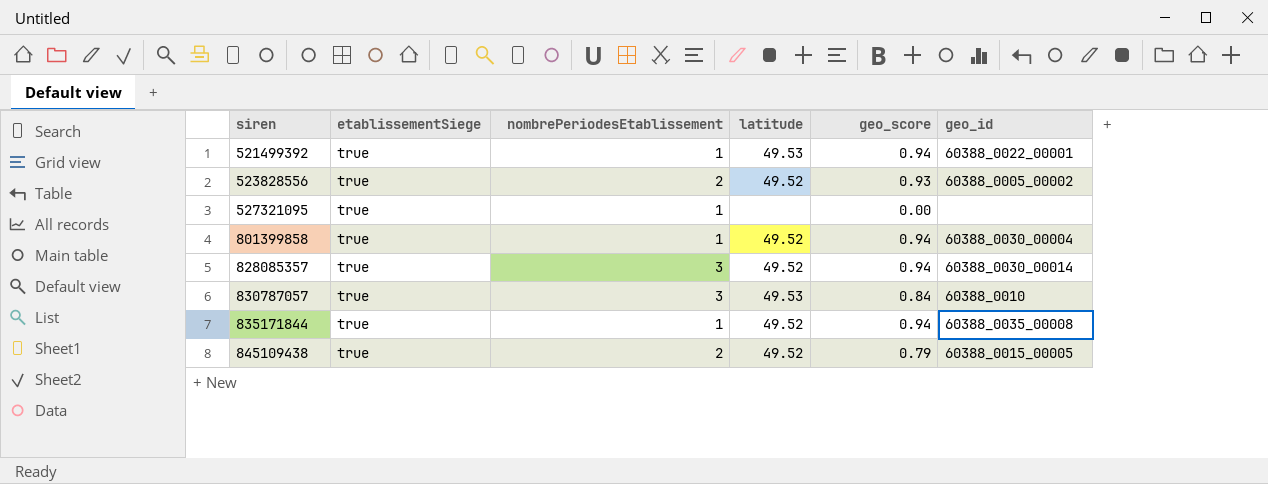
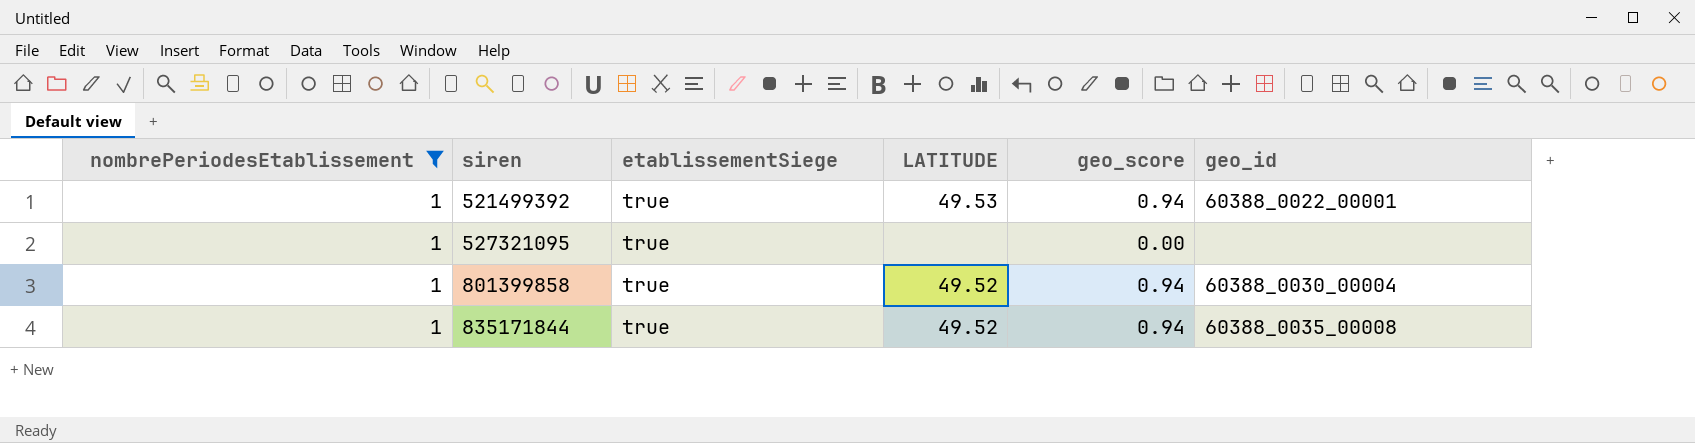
filter: none -> nombrePeriodesEtablissement = 1
column nombrePeriodesEtablissement | position: 3 -> 1
column name: latitude -> LATITUDE

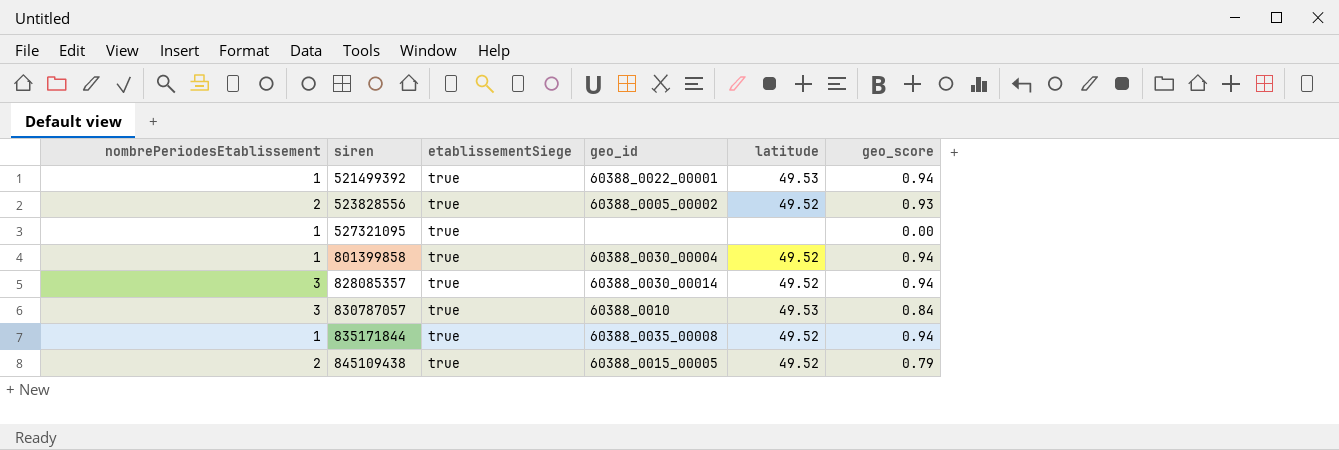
filter: nombrePeriodesEtablissement = 1 -> none
column geo_id | position: 6 -> 4
column name: LATITUDE -> latitude

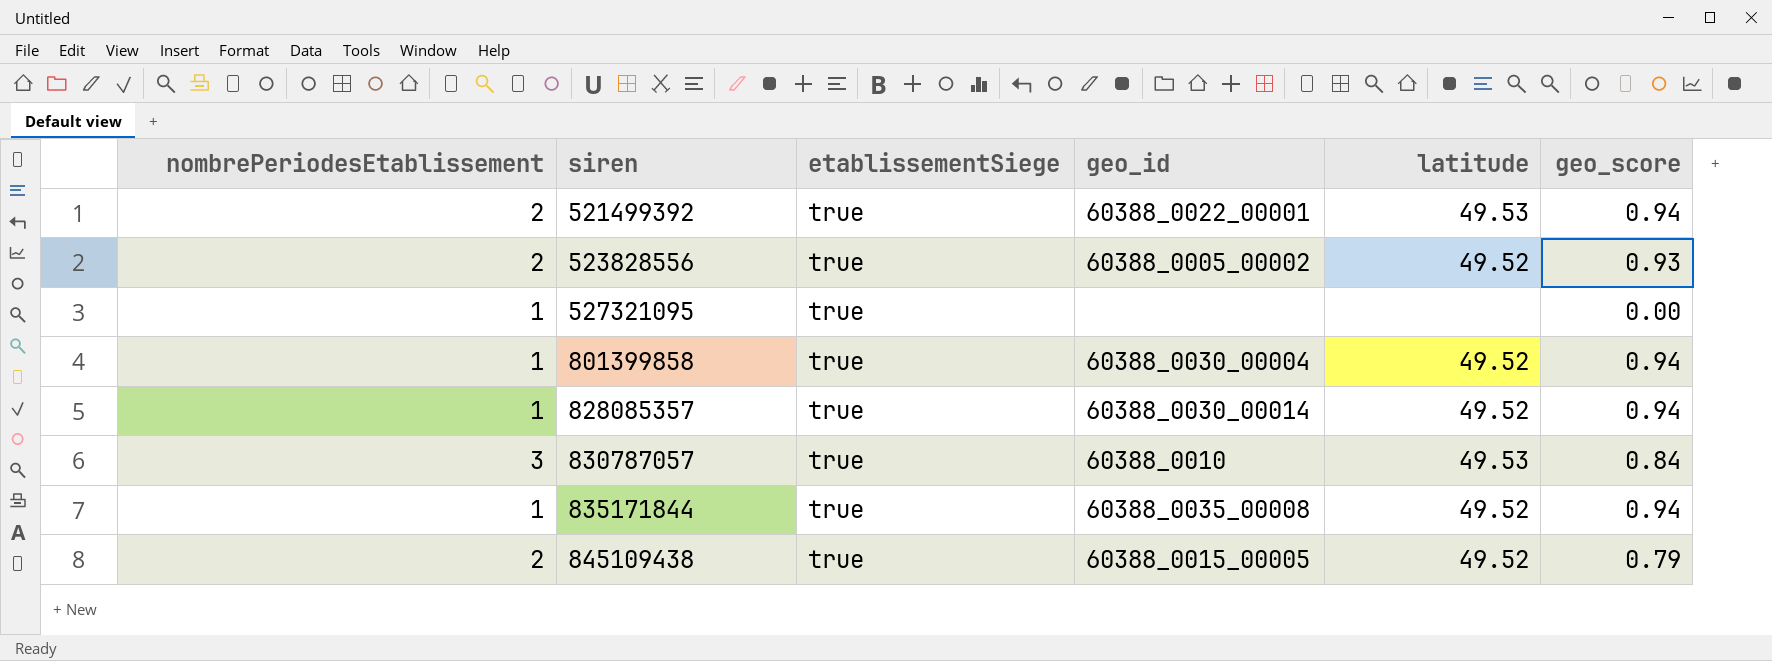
521499392 | nombrePeriodesEtablissement: 1 -> 2
828085357 | nombrePeriodesEtablissement: 3 -> 1

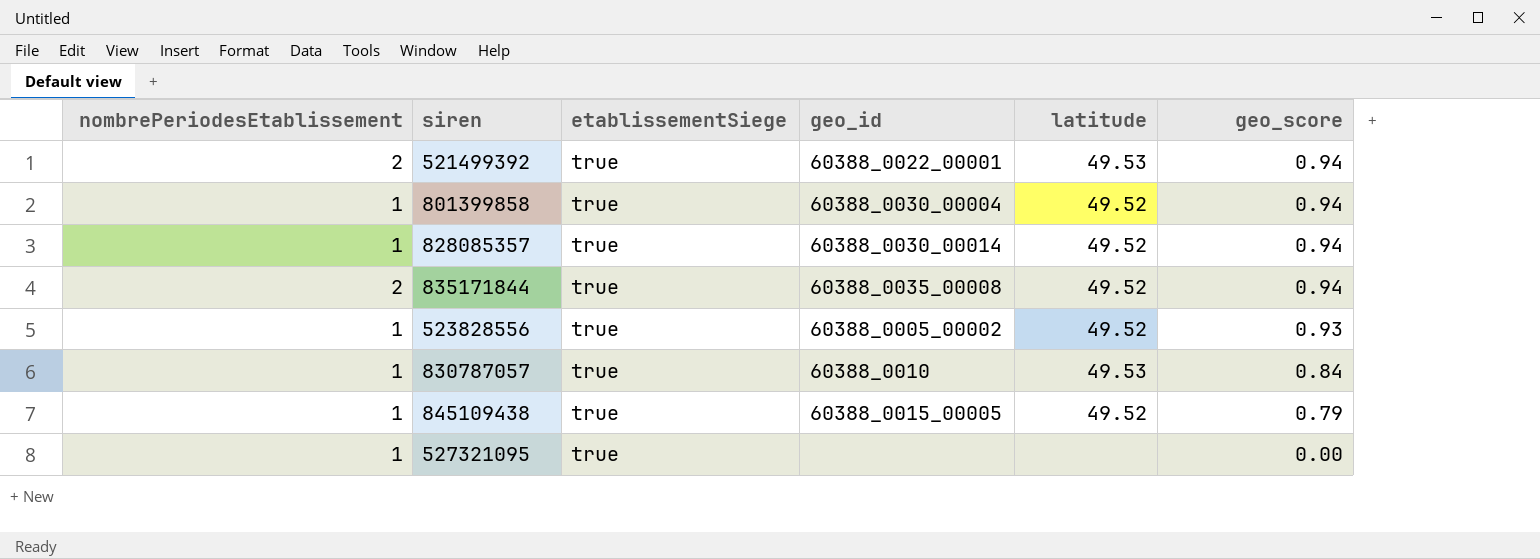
row order: siren ascending -> geo_score descending
835171844 | nombrePeriodesEtablissement: 1 -> 2
523828556 | nombrePeriodesEtablissement: 2 -> 1
830787057 | nombrePeriodesEtablissement: 3 -> 1
845109438 | nombrePeriodesEtablissement: 2 -> 1

